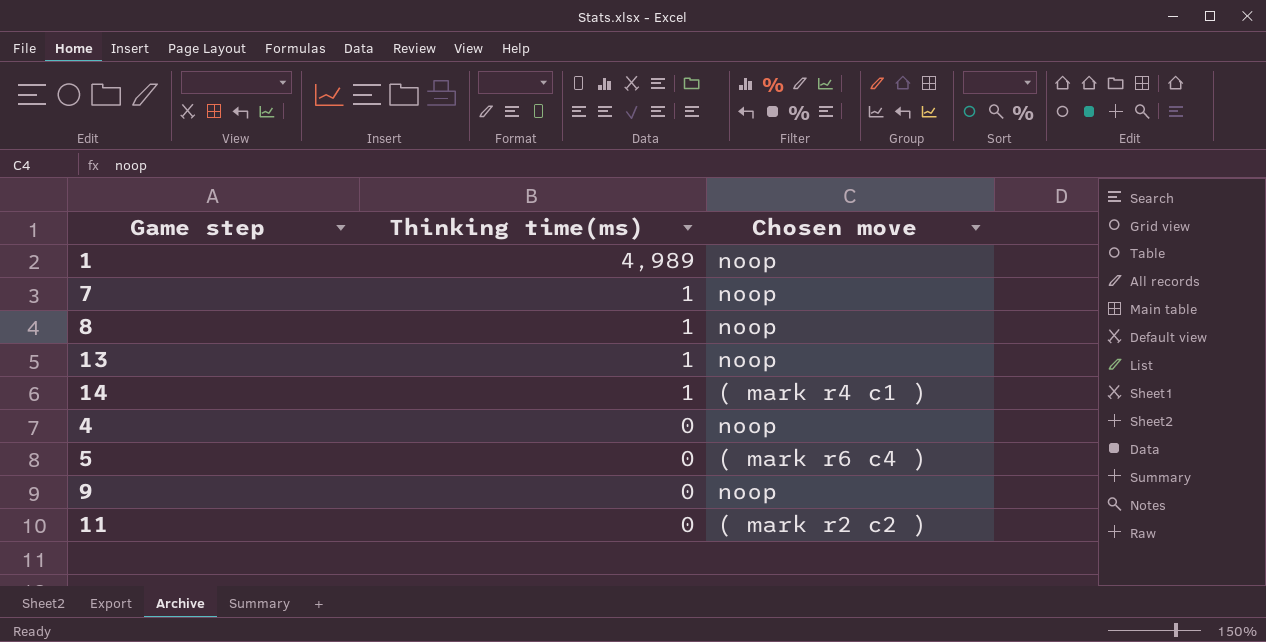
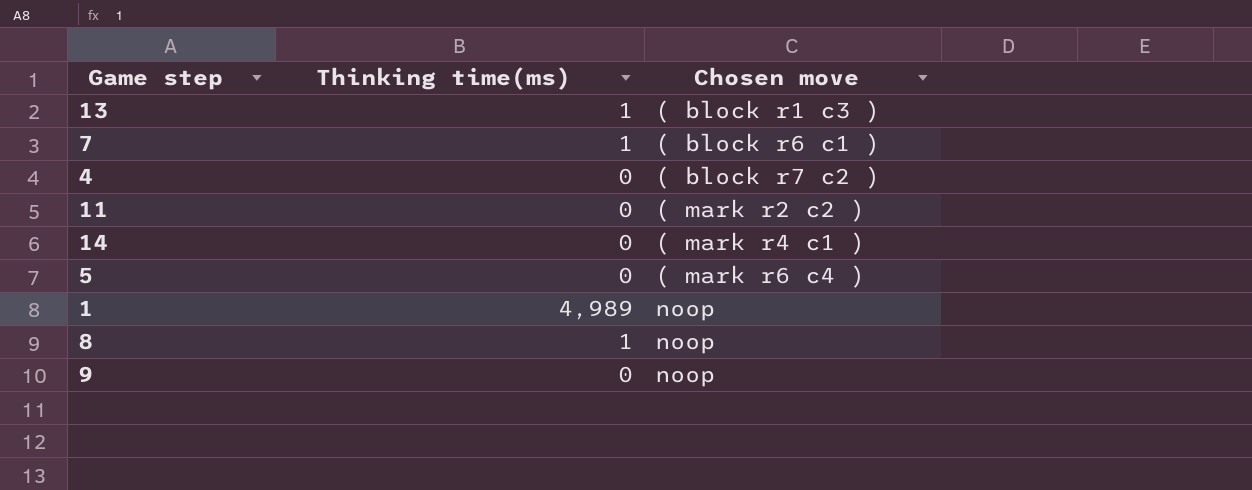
row order: Thinking time(ms) descending -> Chosen move ascending
13 | Chosen move: noop -> ( block r1 c3 )
7 | Chosen move: noop -> ( block r6 c1 )
4 | Chosen move: noop -> ( block r7 c2 )
14 | Thinking time(ms): 1 -> 0

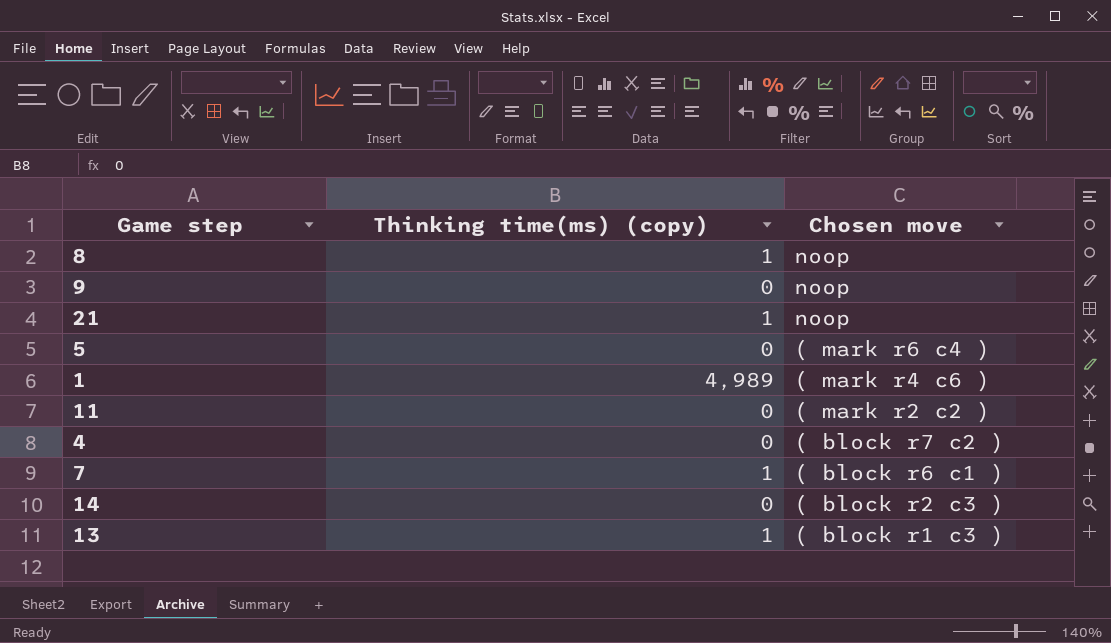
row order: Chosen move ascending -> Chosen move descending
column name: Thinking time(ms) -> Thinking time(ms) (copy)
row 21: none -> 1 | noop
1 | Chosen move: noop -> ( mark r4 c6 )
14 | Chosen move: ( mark r4 c1 ) -> ( block r2 c3 )

